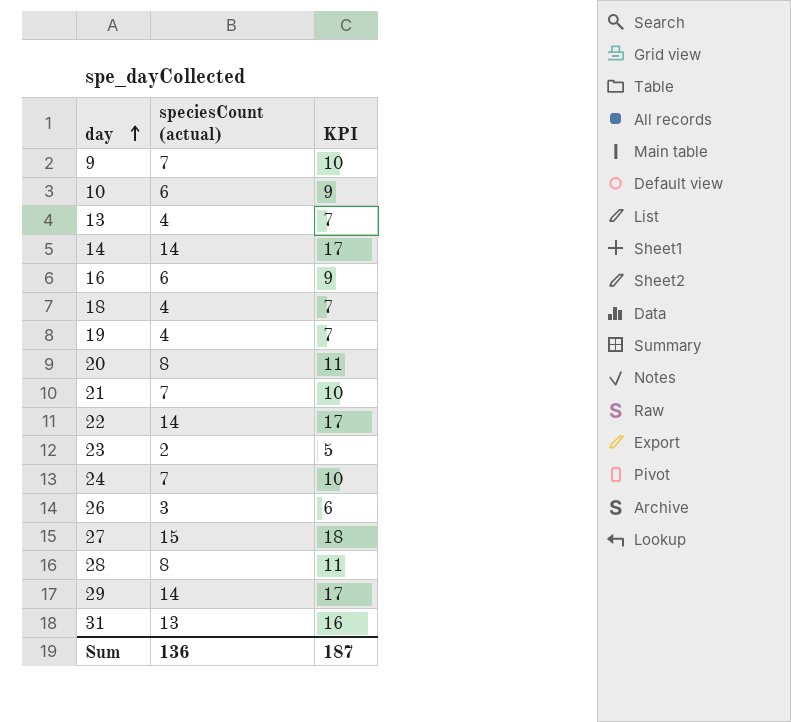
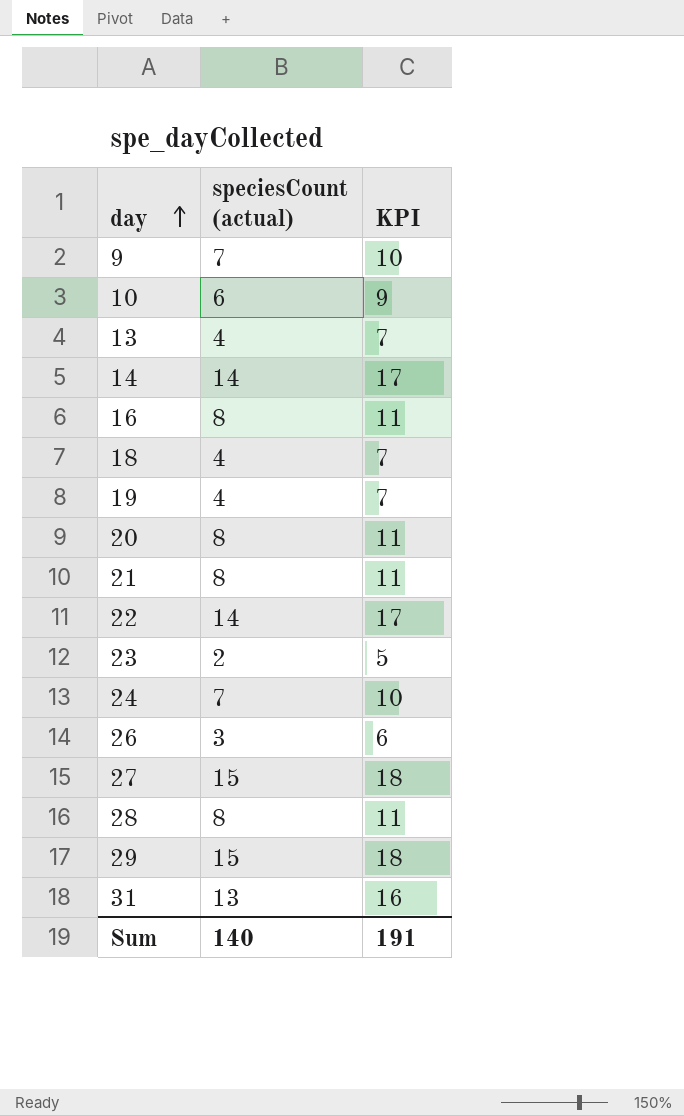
16 | speciesCount (actual): 6 -> 8
16 | KPI: 9 -> 11
21 | speciesCount (actual): 7 -> 8
21 | KPI: 10 -> 11
29 | speciesCount (actual): 14 -> 15
29 | KPI: 17 -> 18
Sum | speciesCount (actual): 136 -> 140
Sum | KPI: 187 -> 191

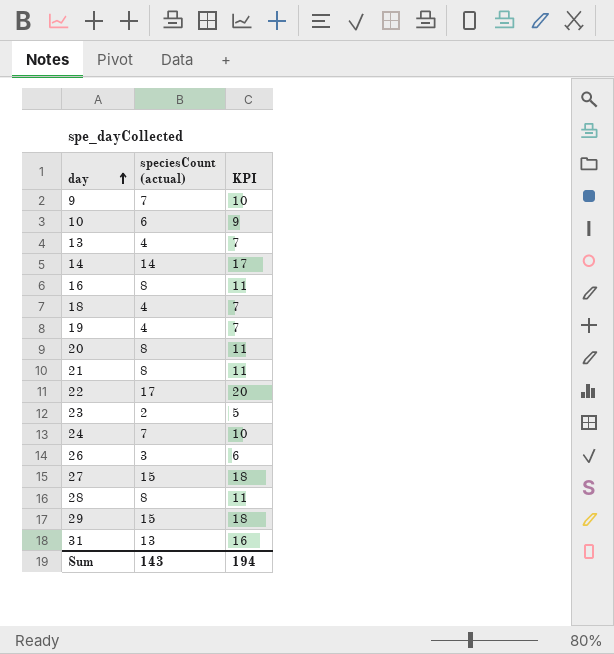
22 | speciesCount (actual): 14 -> 17
22 | KPI: 17 -> 20
Sum | speciesCount (actual): 140 -> 143
Sum | KPI: 191 -> 194

